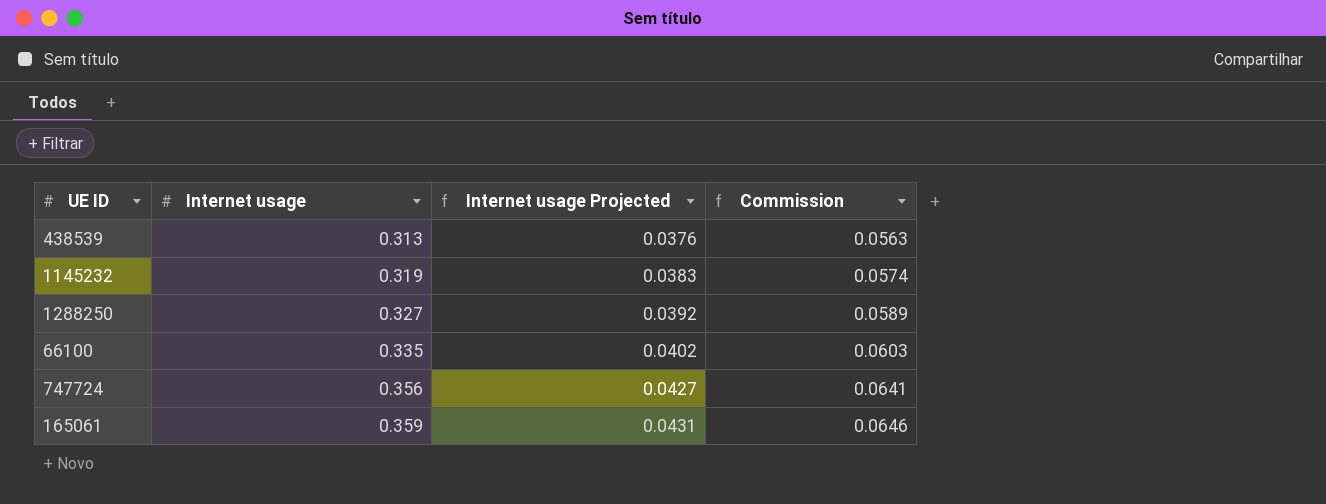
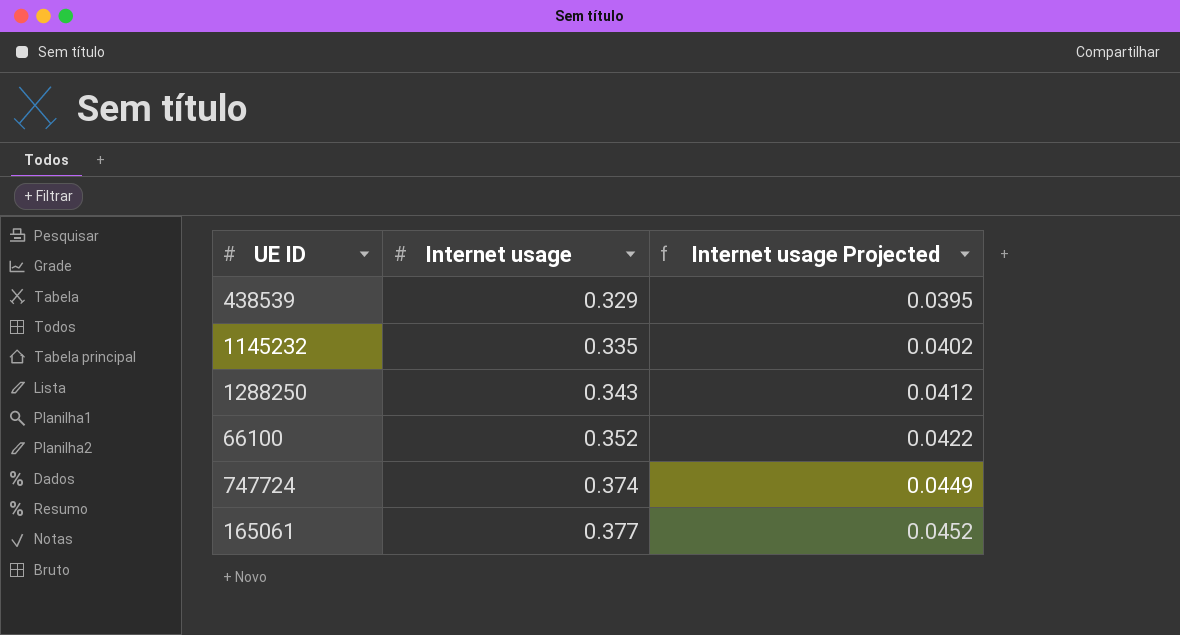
column Commission | formula: [Internet usage] * 0.18 -> none
438539 | Internet usage: 0.313 -> 0.329
438539 | Internet usage Projected: 0.0376 -> 0.0395
1145232 | Internet usage: 0.319 -> 0.335
1145232 | Internet usage Projected: 0.0383 -> 0.0402
1288250 | Internet usage: 0.327 -> 0.343
1288250 | Internet usage Projected: 0.0392 -> 0.0412
66100 | Internet usage: 0.335 -> 0.352
66100 | Internet usage Projected: 0.0402 -> 0.0422
747724 | Internet usage: 0.356 -> 0.374
747724 | Internet usage Projected: 0.0427 -> 0.0449
165061 | Internet usage: 0.359 -> 0.377
165061 | Internet usage Projected: 0.0431 -> 0.0452

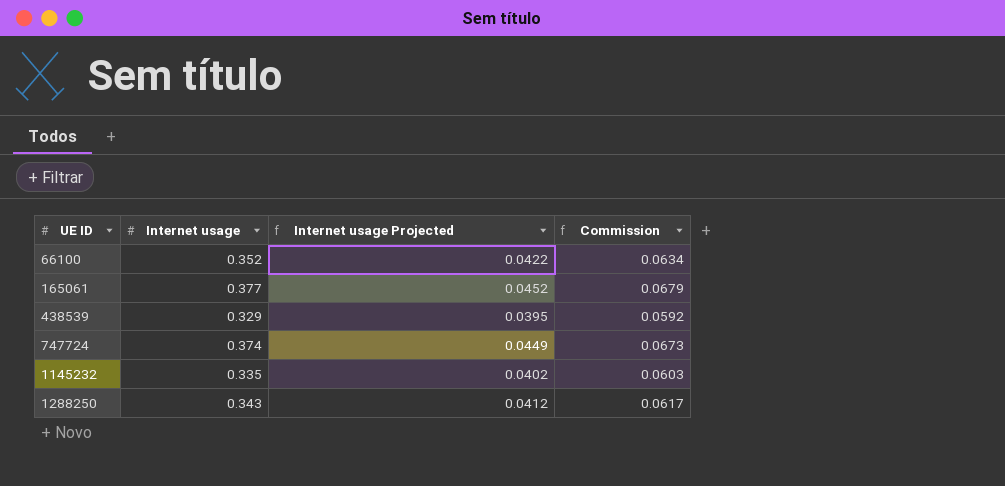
row order: Internet usage ascending -> UE ID ascending
column Commission | formula: none -> [Internet usage] * 0.18

